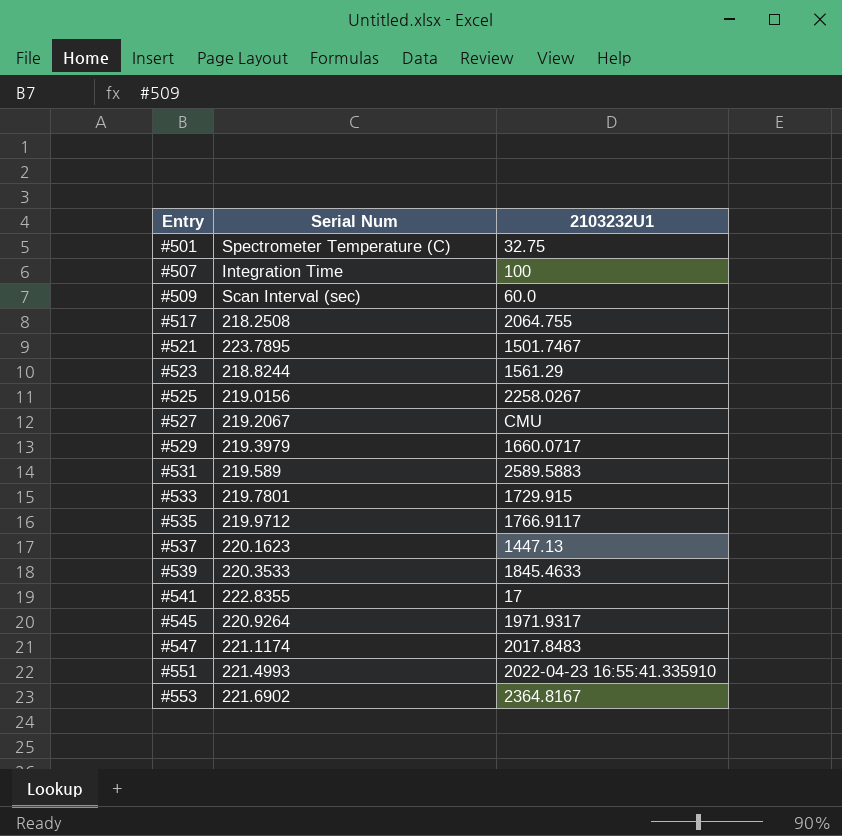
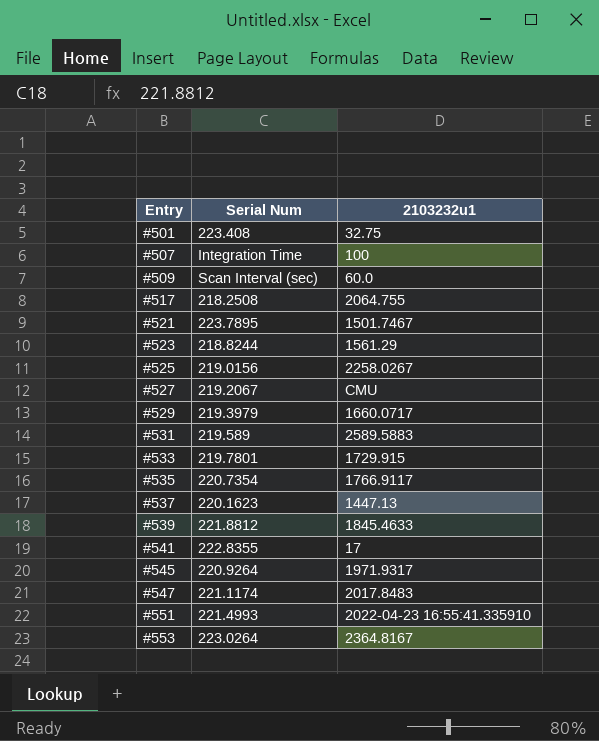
column name: 2103232U1 -> 2103232u1
#501 | Serial Num: Spectrometer Temperature (C) -> 223.408
#535 | Serial Num: 219.9712 -> 220.7354
#539 | Serial Num: 220.3533 -> 221.8812
#553 | Serial Num: 221.6902 -> 223.0264

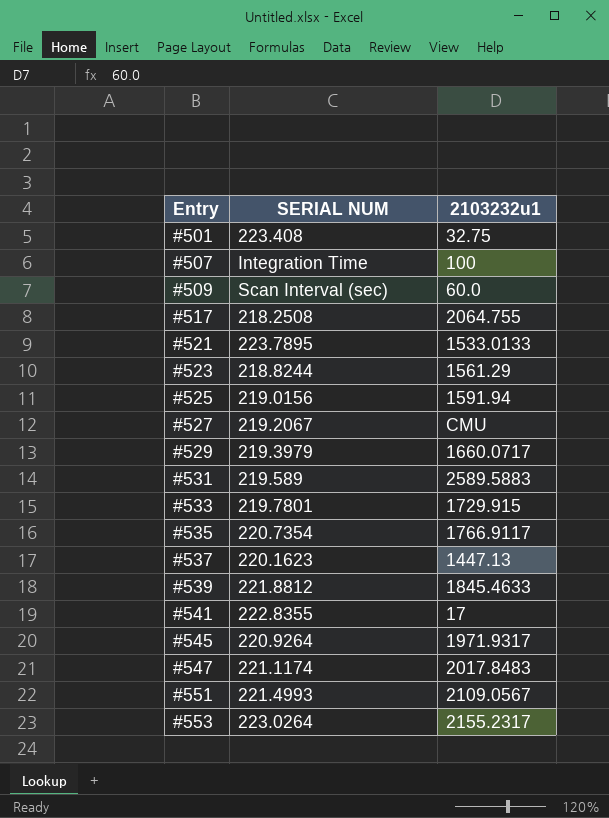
column name: Serial Num -> SERIAL NUM
#521 | 2103232u1: 1501.7467 -> 1533.0133
#525 | 2103232u1: 2258.0267 -> 1591.94
#551 | 2103232u1: 2022-04-23 16:55:41.335910 -> 2109.0567
#553 | 2103232u1: 2364.8167 -> 2155.2317

